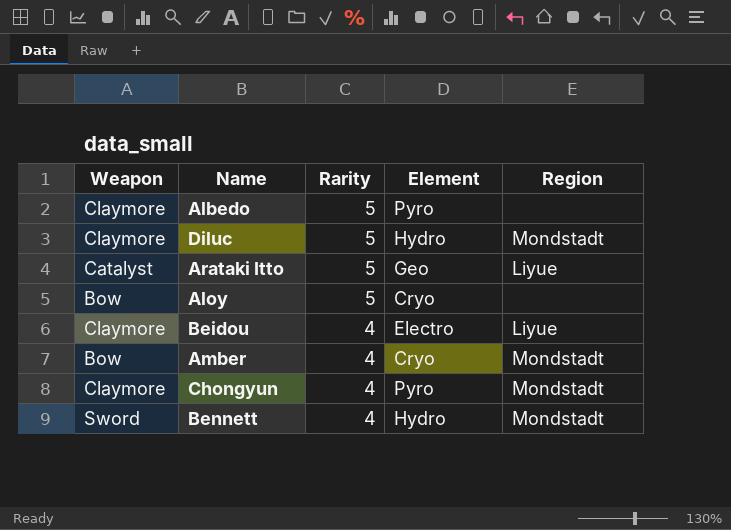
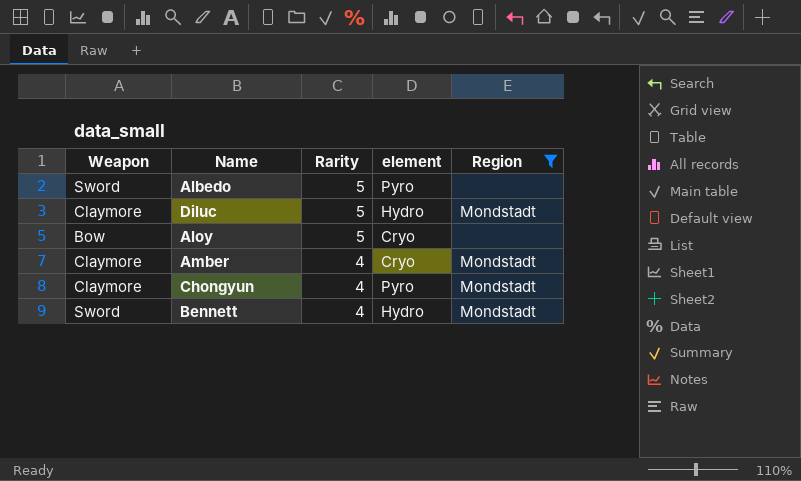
filter: none -> Region != Liyue
column name: Element -> element
Albedo | Weapon: Claymore -> Sword
Amber | Weapon: Bow -> Claymore

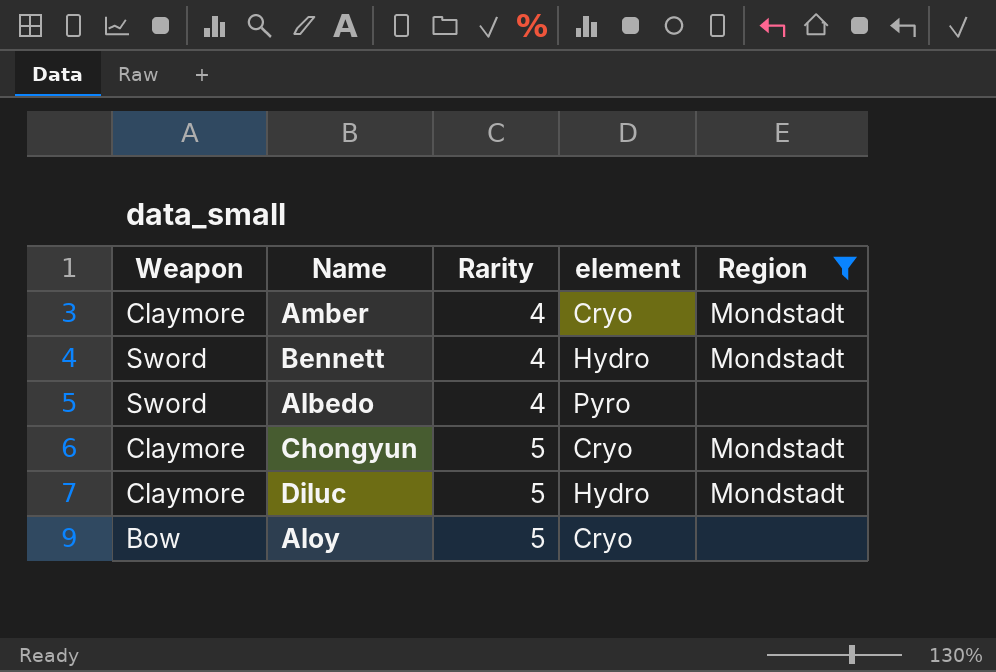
row order: Rarity descending -> Rarity ascending
Albedo | Rarity: 5 -> 4
Chongyun | Rarity: 4 -> 5
Chongyun | element: Pyro -> Cryo

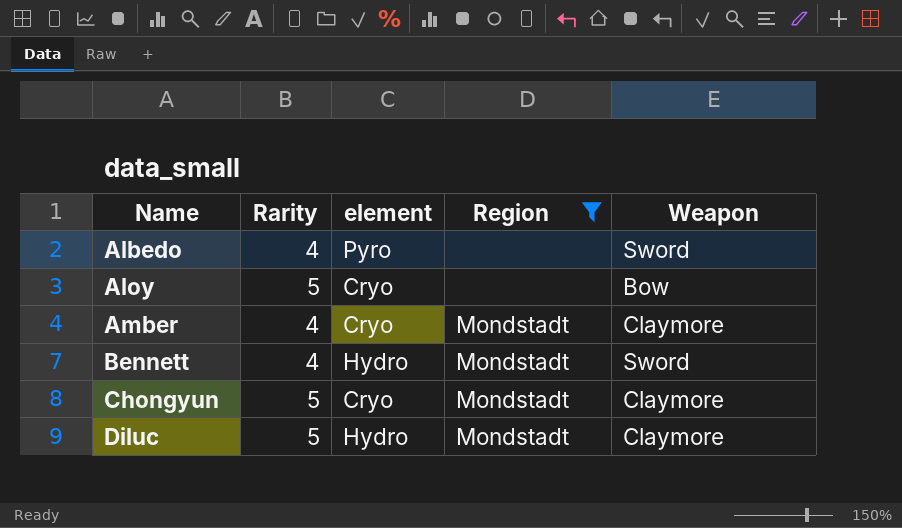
row order: Rarity ascending -> Name ascending
column Weapon | position: 1 -> 5

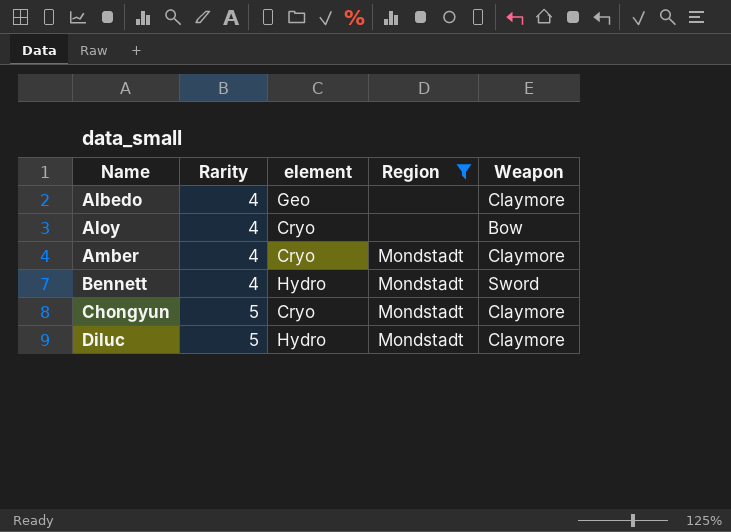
Albedo | element: Pyro -> Geo
Albedo | Weapon: Sword -> Claymore
Aloy | Rarity: 5 -> 4

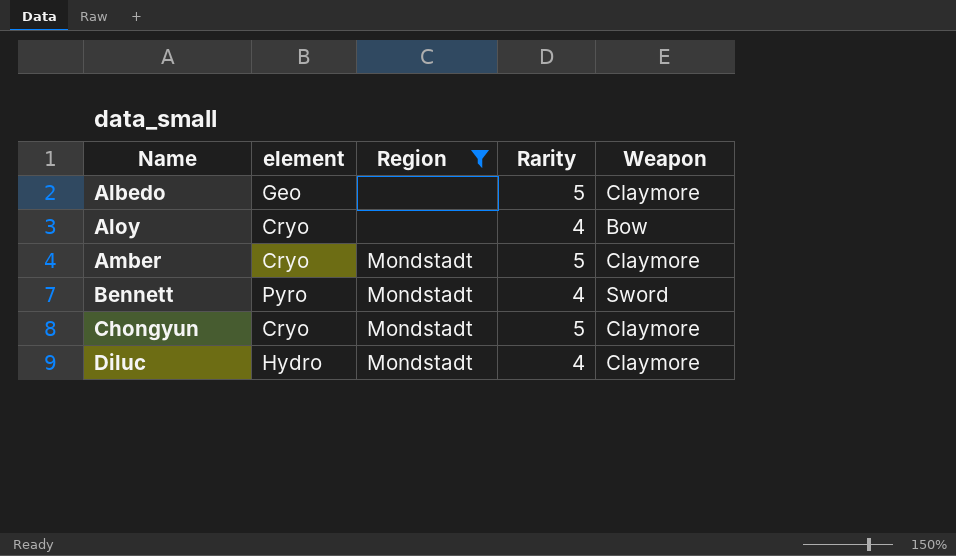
column Rarity | position: 2 -> 4
Albedo | Rarity: 4 -> 5
Amber | Rarity: 4 -> 5
Bennett | element: Hydro -> Pyro
Diluc | Rarity: 5 -> 4

